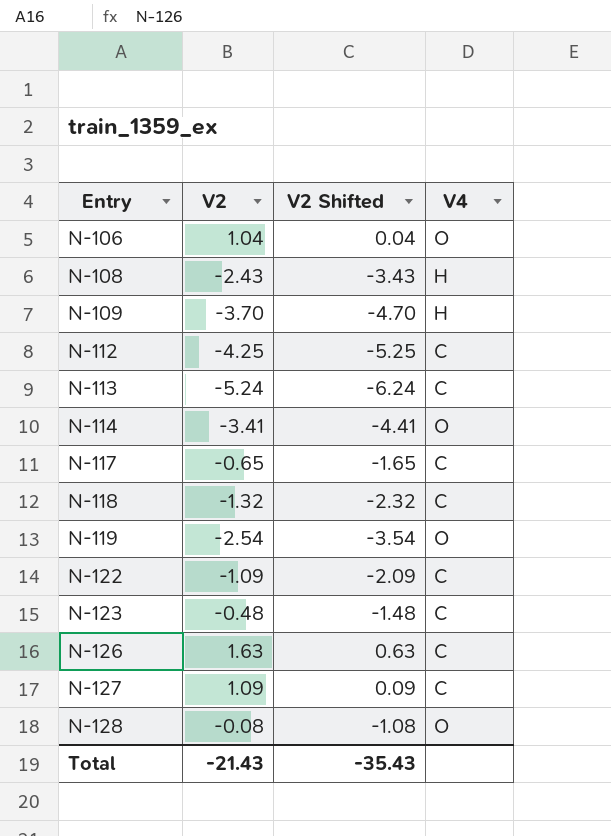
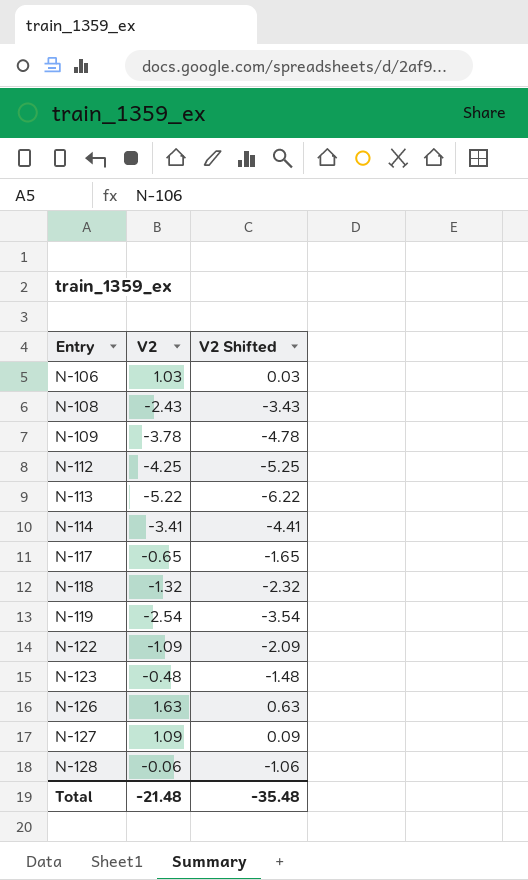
column V4 | position: 4 -> none
N-106 | V2: 1.04 -> 1.03
N-106 | V2 Shifted: 0.04 -> 0.03
N-109 | V2: -3.70 -> -3.78
N-109 | V2 Shifted: -4.70 -> -4.78
N-113 | V2: -5.24 -> -5.22
N-113 | V2 Shifted: -6.24 -> -6.22
N-128 | V2: -0.08 -> -0.06
N-128 | V2 Shifted: -1.08 -> -1.06
Total | V2: -21.43 -> -21.48
Total | V2 Shifted: -35.43 -> -35.48

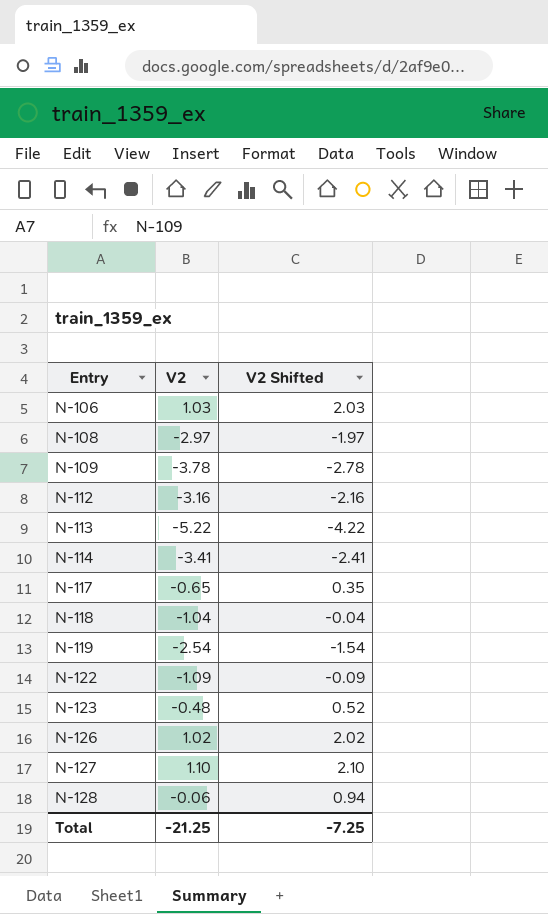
column V2 Shifted | formula: [V2] - 1 -> [V2] + 1
N-108 | V2: -2.43 -> -2.97
N-112 | V2: -4.25 -> -3.16
N-118 | V2: -1.32 -> -1.04
N-126 | V2: 1.63 -> 1.02
N-127 | V2: 1.09 -> 1.10
Total | V2: -21.48 -> -21.25
Total | V2 Shifted: -35.48 -> -7.25

